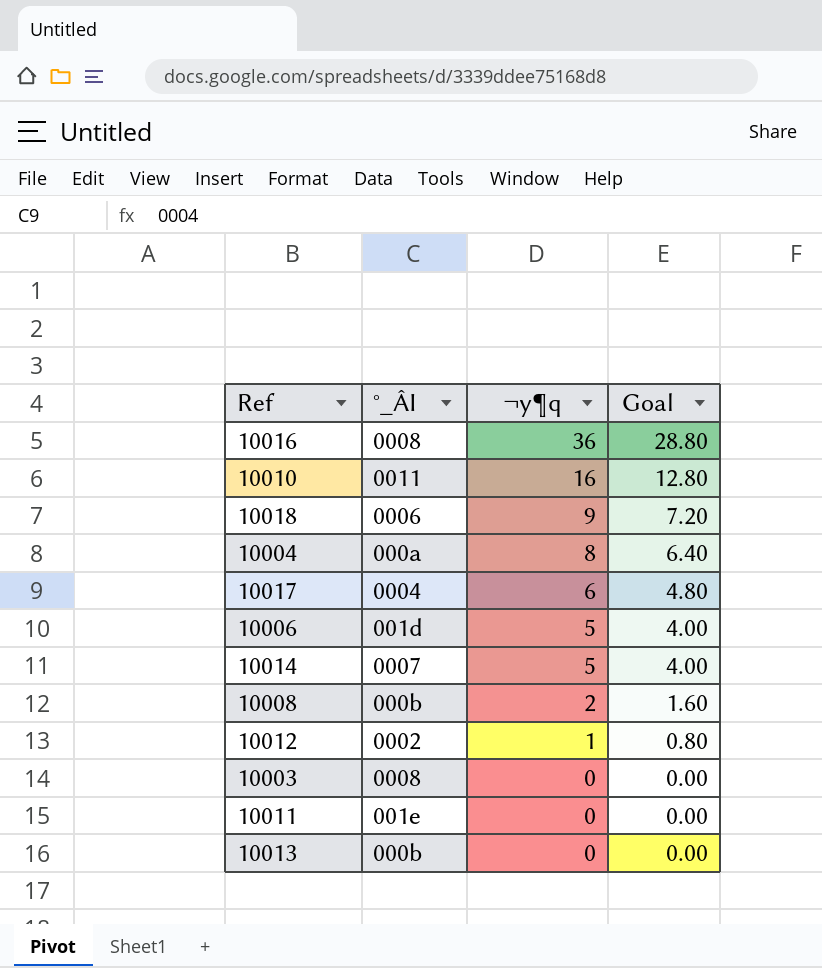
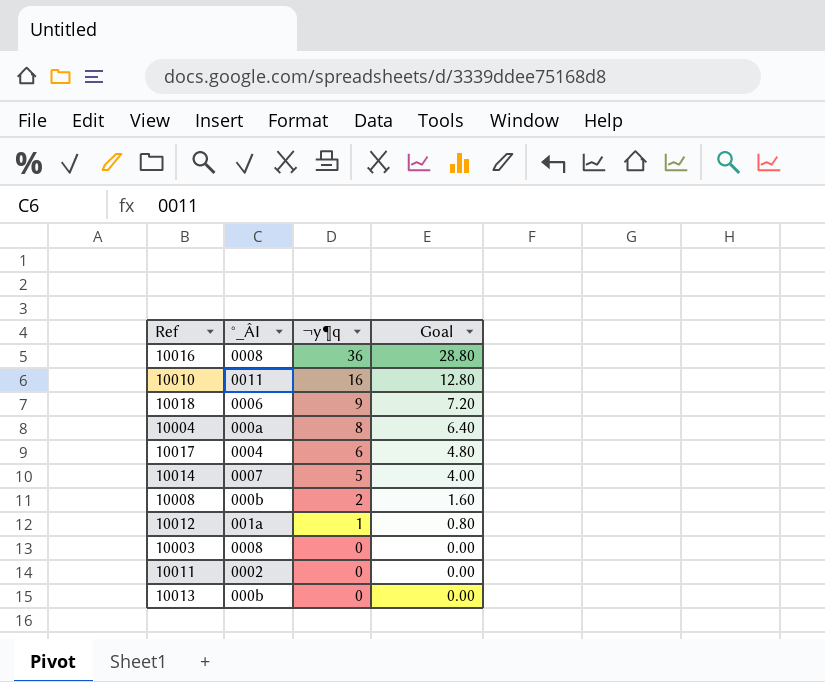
row 10006: 001d | 5 | 4.00 -> none
10012 | °_ÂI: 0002 -> 001a
10011 | °_ÂI: 001e -> 0002

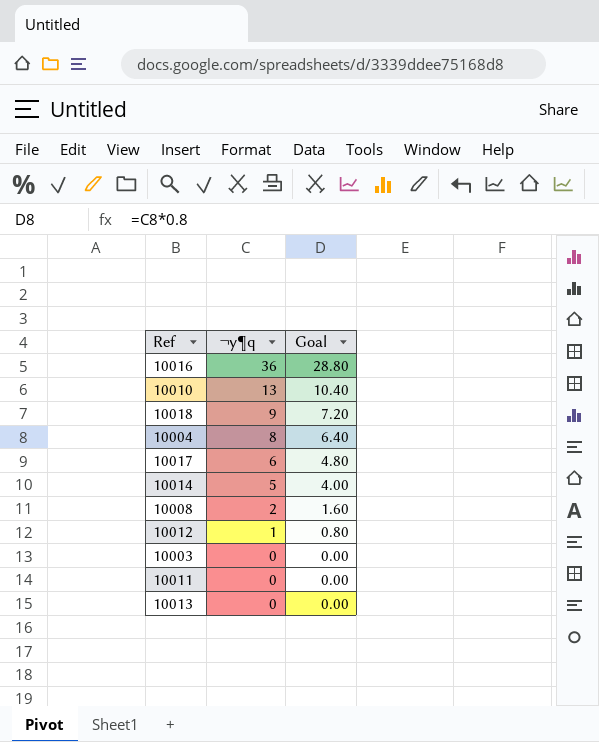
column °_ÂI | position: 2 -> none
10010 | ¬y¶q: 16 -> 13
10010 | Goal: 12.80 -> 10.40

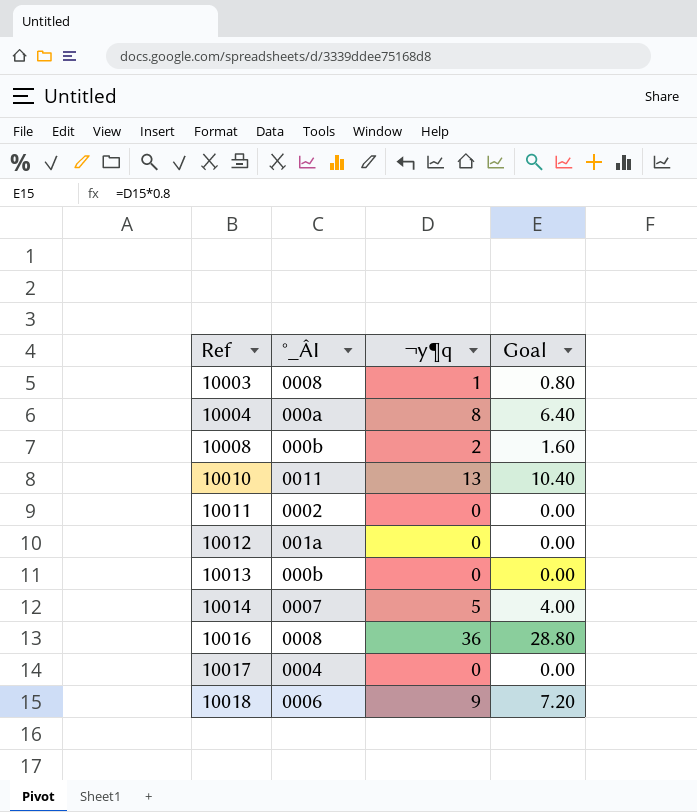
row order: ¬y¶q descending -> Ref ascending
column °_ÂI | position: none -> 2
10003 | ¬y¶q: 0 -> 1
10003 | Goal: 0.00 -> 0.80
10012 | ¬y¶q: 1 -> 0
10012 | Goal: 0.80 -> 0.00
10017 | ¬y¶q: 6 -> 0
10017 | Goal: 4.80 -> 0.00

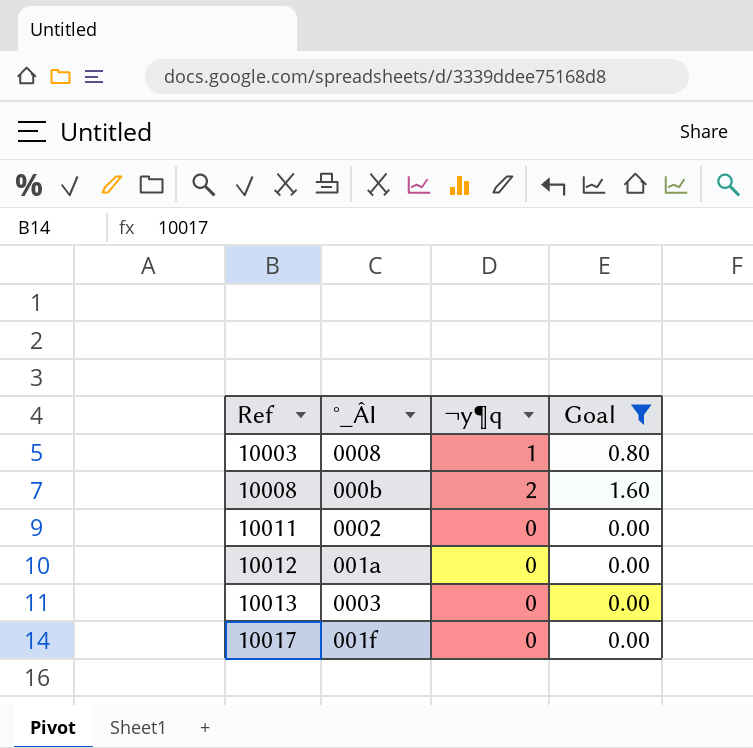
filter: none -> Goal <= 1.60
10013 | °_ÂI: 000b -> 0003
10017 | °_ÂI: 0004 -> 001f

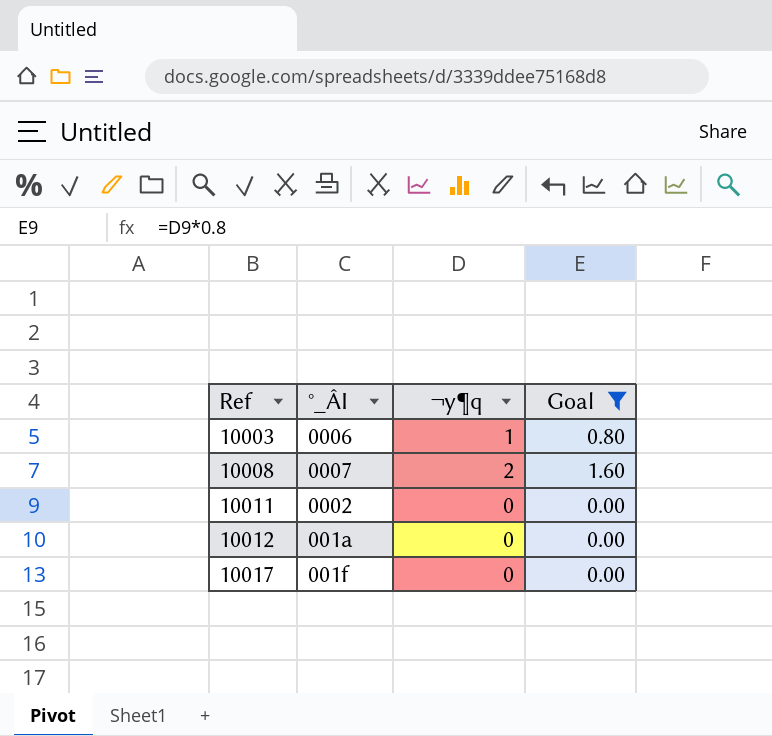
row 10013: 0003 | 0 | 0.00 -> none
10003 | °_ÂI: 0008 -> 0006
10008 | °_ÂI: 000b -> 0007

